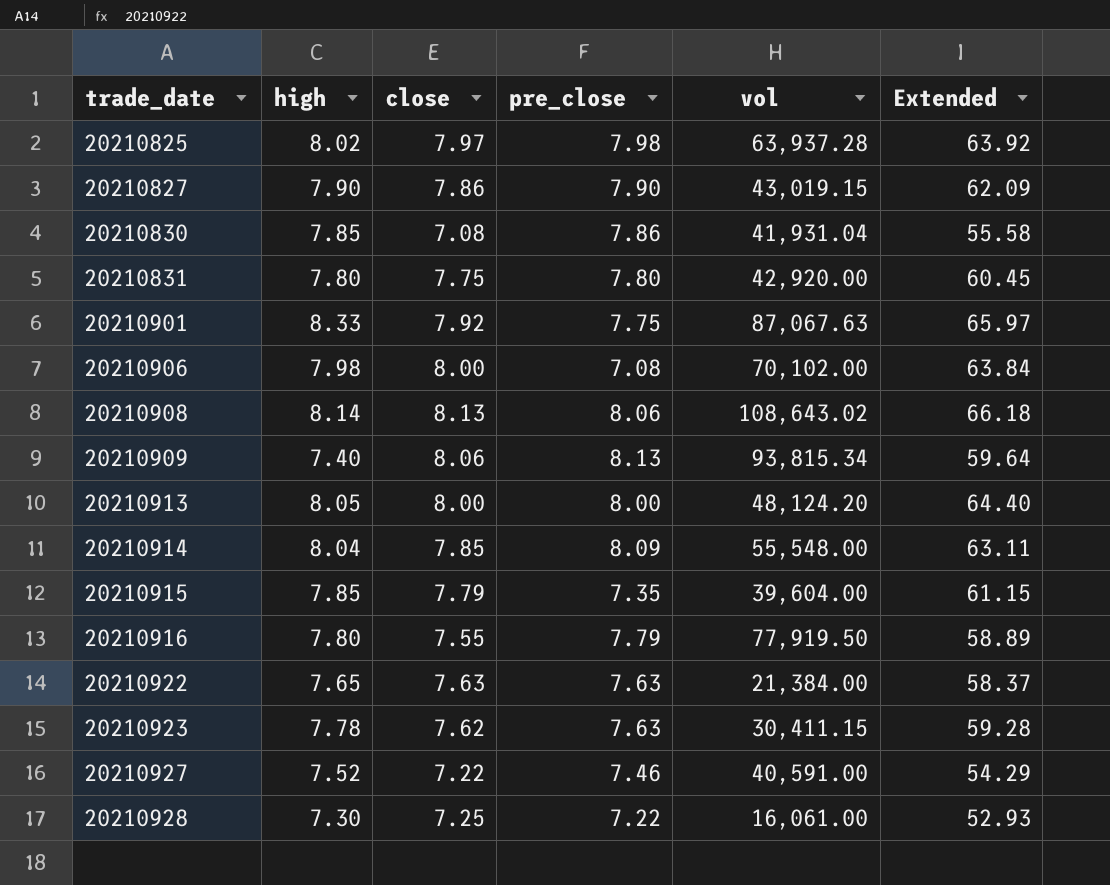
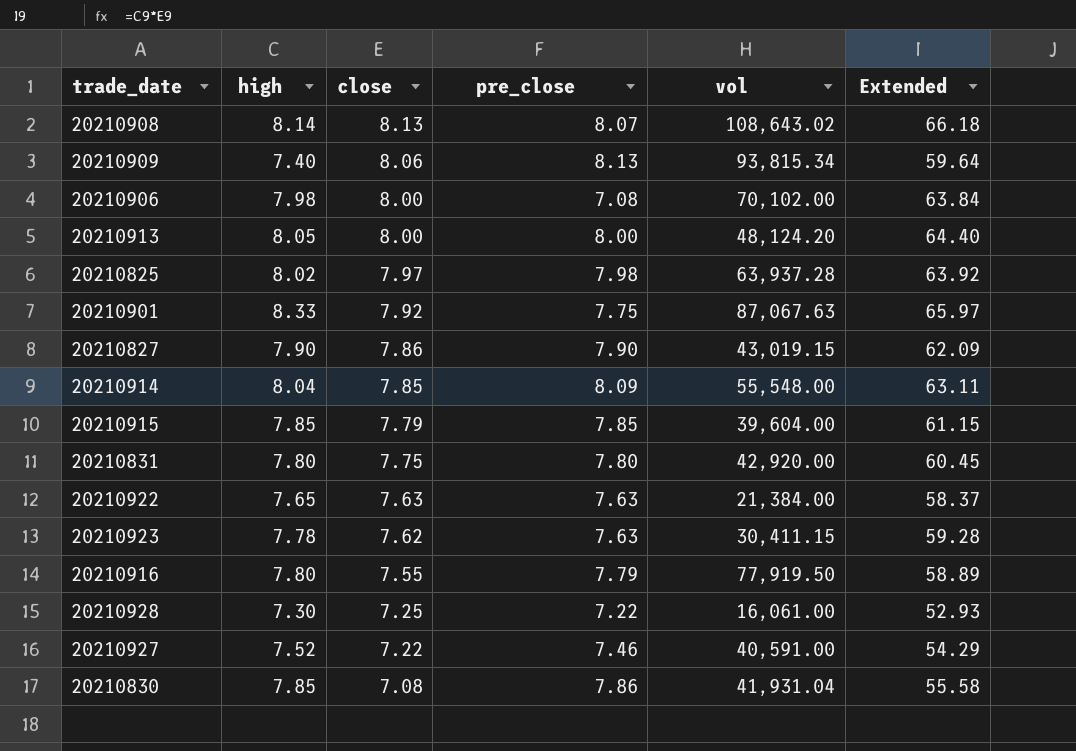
row order: trade_date ascending -> close descending
20210908 | pre_close: 8.06 -> 8.07
20210915 | pre_close: 7.35 -> 7.85

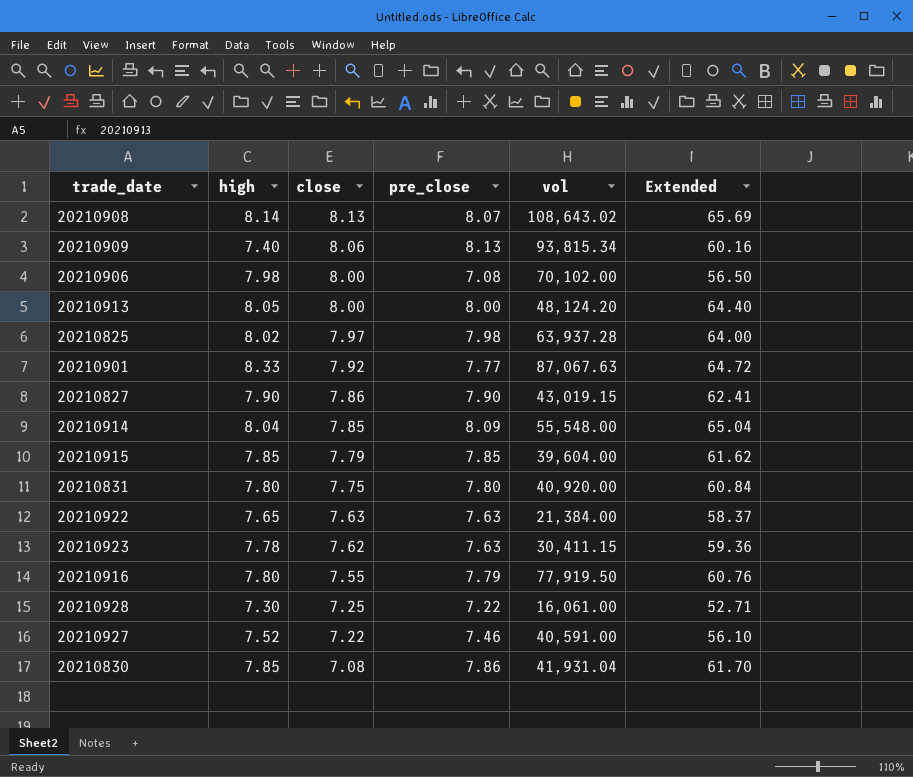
column Extended | formula: [high] * [close] -> [high] * [pre_close]
20210901 | pre_close: 7.75 -> 7.77
20210831 | vol: 42,920.00 -> 40,920.00

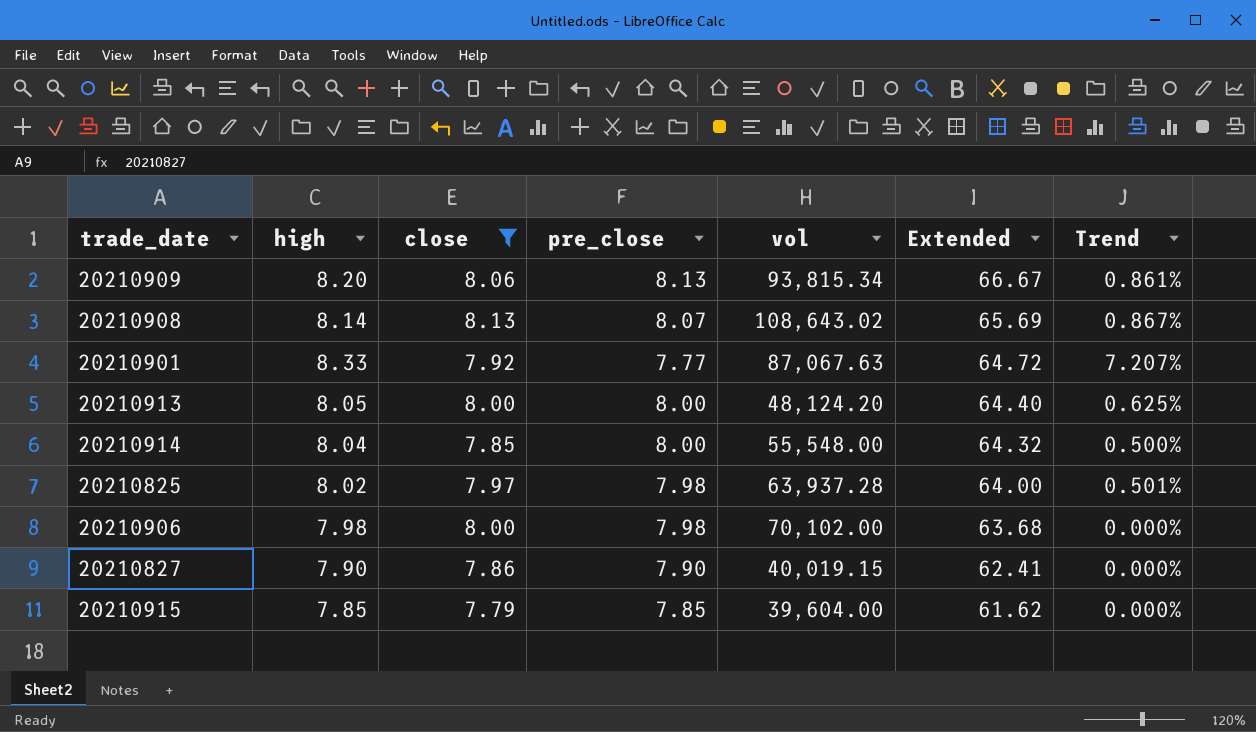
filter: none -> close >= 7.79
row order: close descending -> Extended descending
column Trend | formula: none -> ([high] - [pre_close]) / [pre_close]
20210909 | high: 7.40 -> 8.20
20210909 | Extended: 60.16 -> 66.67
20210914 | pre_close: 8.09 -> 8.00
20210914 | Extended: 65.04 -> 64.32
20210906 | pre_close: 7.08 -> 7.98
20210906 | Extended: 56.50 -> 63.68
20210827 | vol: 43,019.15 -> 40,019.15

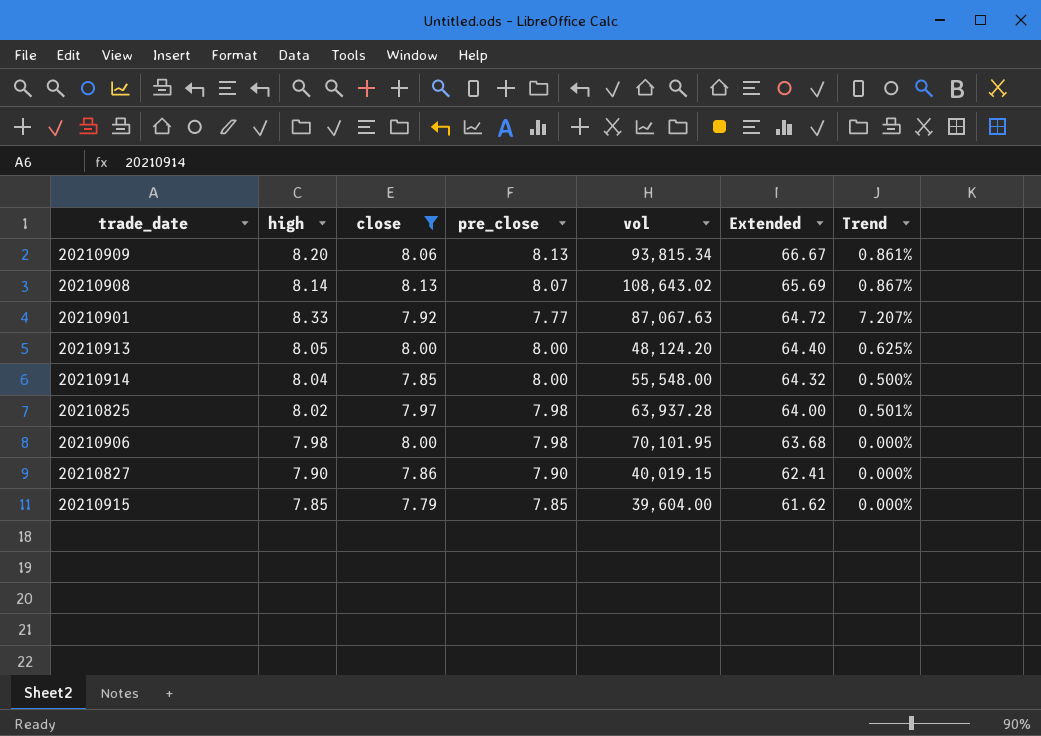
20210906 | vol: 70,102.00 -> 70,101.95

